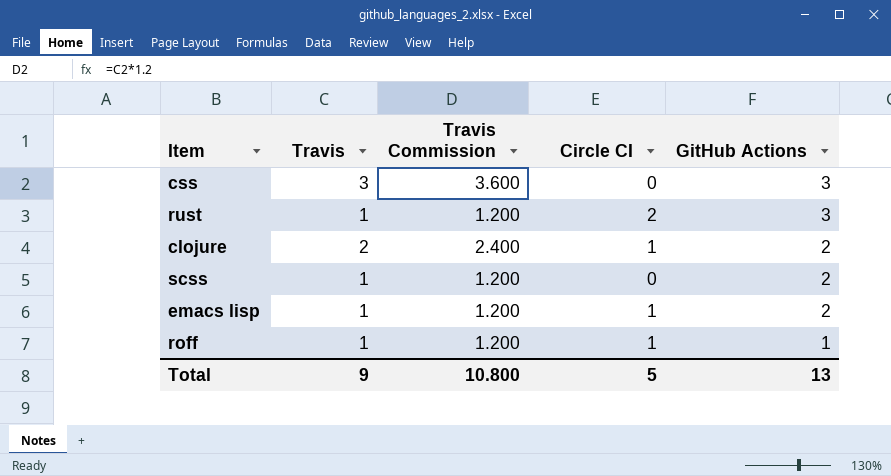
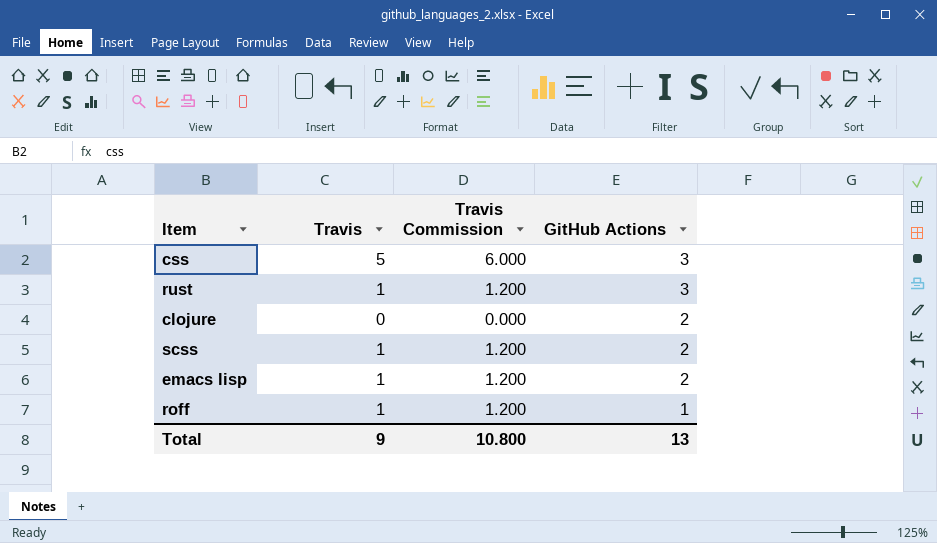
column Circle CI | position: 4 -> none
css | Travis: 3 -> 5
css | Travis Commission: 3.600 -> 6.000
clojure | Travis: 2 -> 0
clojure | Travis Commission: 2.400 -> 0.000

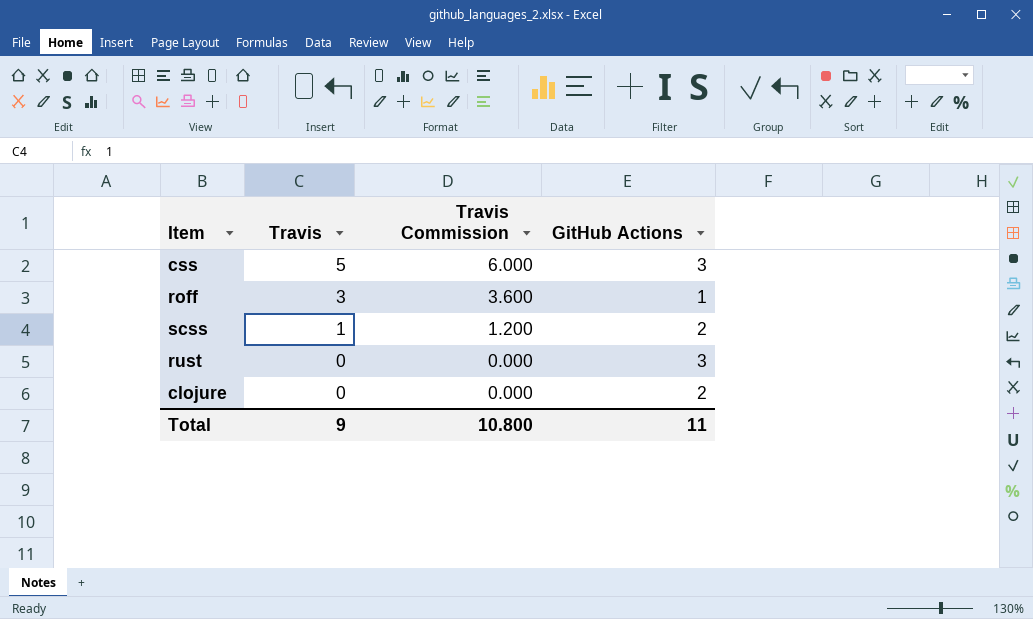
row order: GitHub Actions descending -> Travis descending
row emacs lisp: 1 | 1.200 | 2 -> none
roff | Travis: 1 -> 3
roff | Travis Commission: 1.200 -> 3.600
rust | Travis: 1 -> 0
rust | Travis Commission: 1.200 -> 0.000
Total | GitHub Actions: 13 -> 11

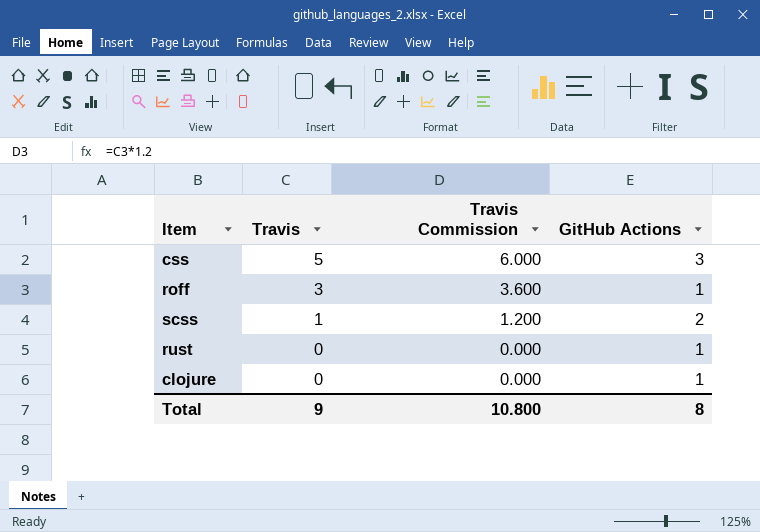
rust | GitHub Actions: 3 -> 1
clojure | GitHub Actions: 2 -> 1
Total | GitHub Actions: 11 -> 8

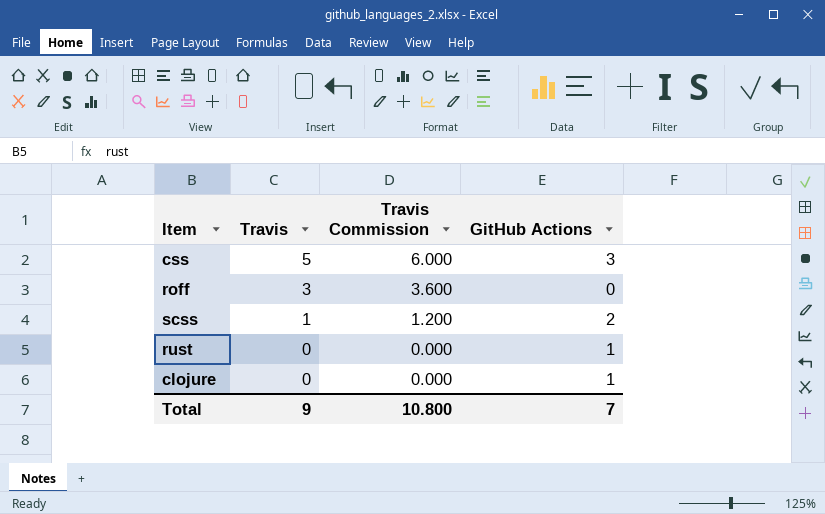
roff | GitHub Actions: 1 -> 0
Total | GitHub Actions: 8 -> 7

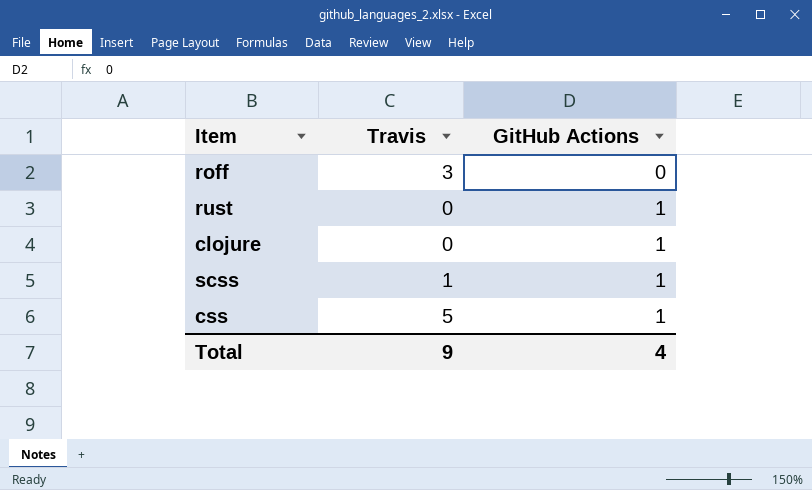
row order: Travis descending -> GitHub Actions ascending
column Travis Commission | formula: [Travis] * 1.2 -> none
scss | GitHub Actions: 2 -> 1
css | GitHub Actions: 3 -> 1
Total | GitHub Actions: 7 -> 4

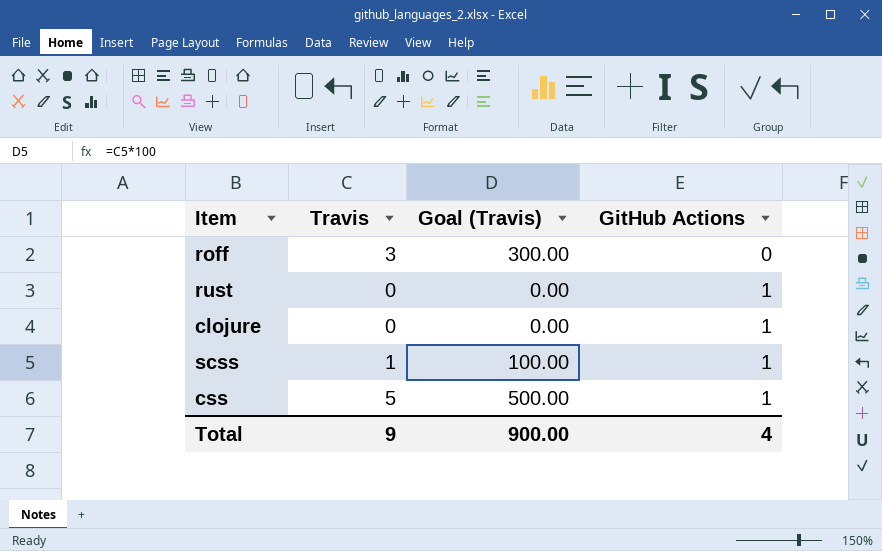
column Goal (Travis) | formula: none -> [Travis] * 100

